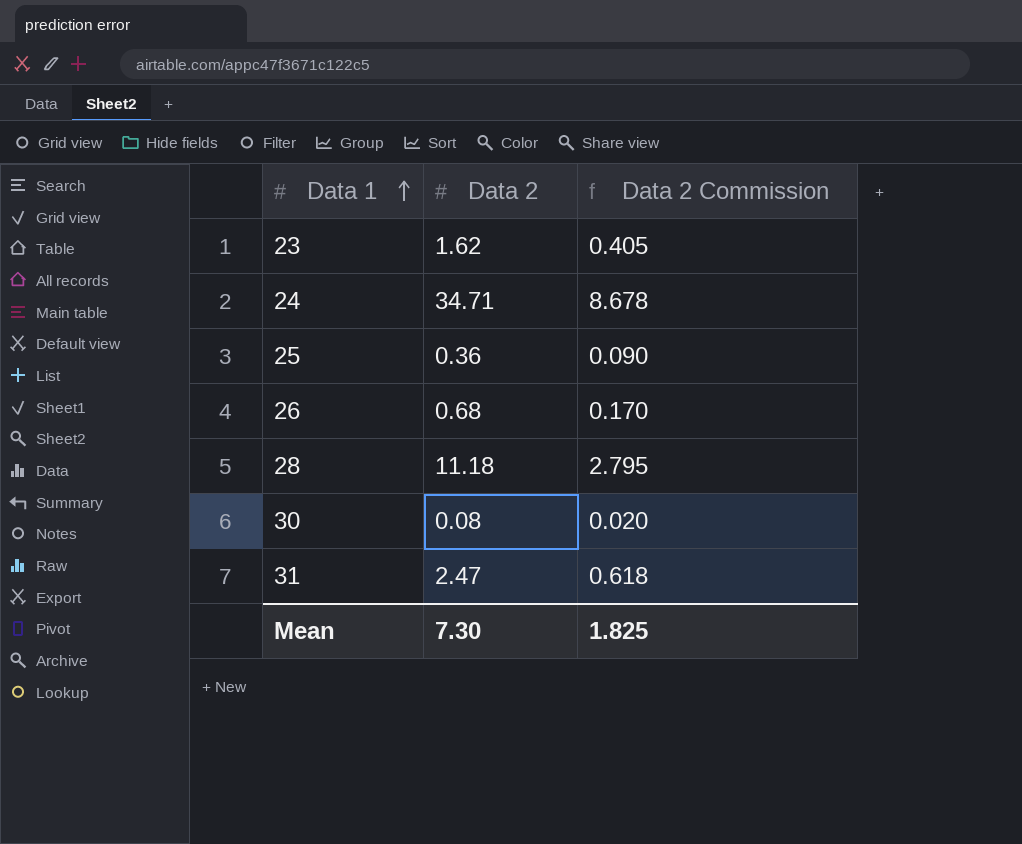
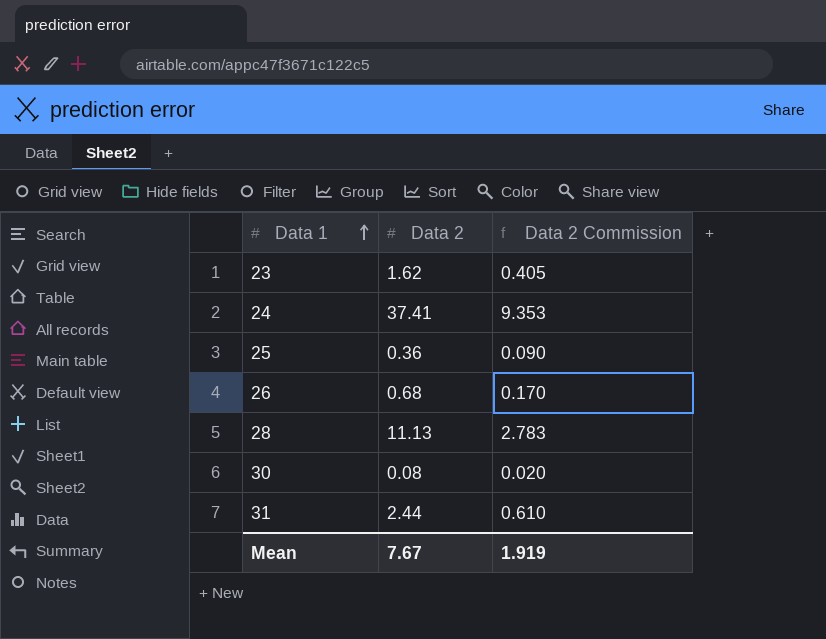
24 | Data 2: 34.71 -> 37.41
24 | Data 2 Commission: 8.678 -> 9.353
28 | Data 2: 11.18 -> 11.13
28 | Data 2 Commission: 2.795 -> 2.783
31 | Data 2: 2.47 -> 2.44
31 | Data 2 Commission: 0.618 -> 0.610
Mean | Data 2: 7.30 -> 7.67
Mean | Data 2 Commission: 1.825 -> 1.919

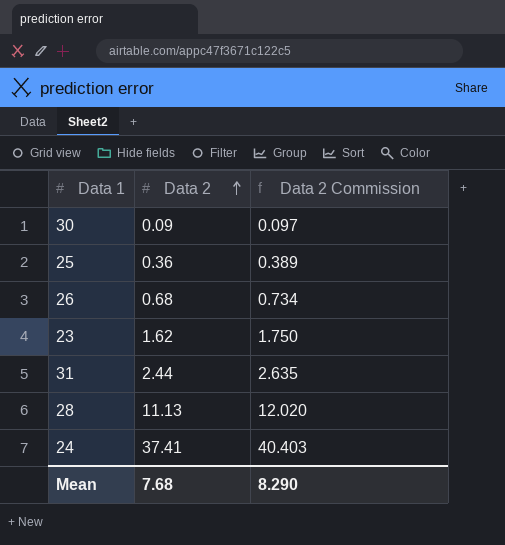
row order: Data 1 ascending -> Data 2 ascending
column Data 2 Commission | formula: [Data 2] * 0.25 -> [Data 2] * 1.08
30 | Data 2: 0.08 -> 0.09
Mean | Data 2: 7.67 -> 7.68
Mean | Data 2 Commission: 1.919 -> 8.290

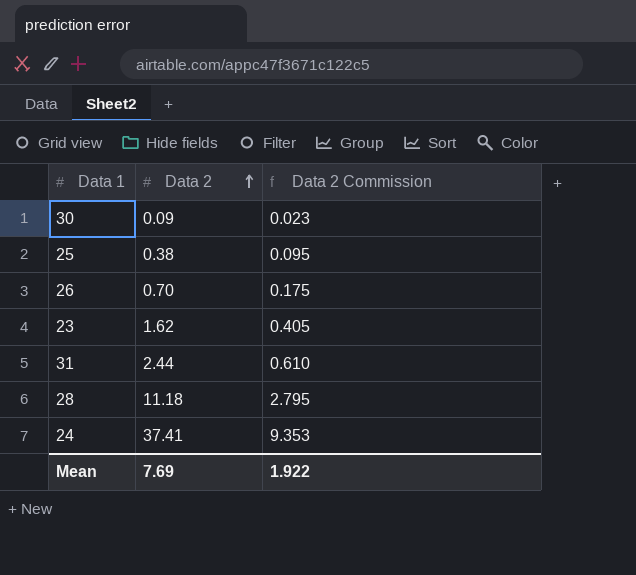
column Data 2 Commission | formula: [Data 2] * 1.08 -> [Data 2] * 0.25
25 | Data 2: 0.36 -> 0.38
26 | Data 2: 0.68 -> 0.70
28 | Data 2: 11.13 -> 11.18
Mean | Data 2: 7.68 -> 7.69
Mean | Data 2 Commission: 8.290 -> 1.922

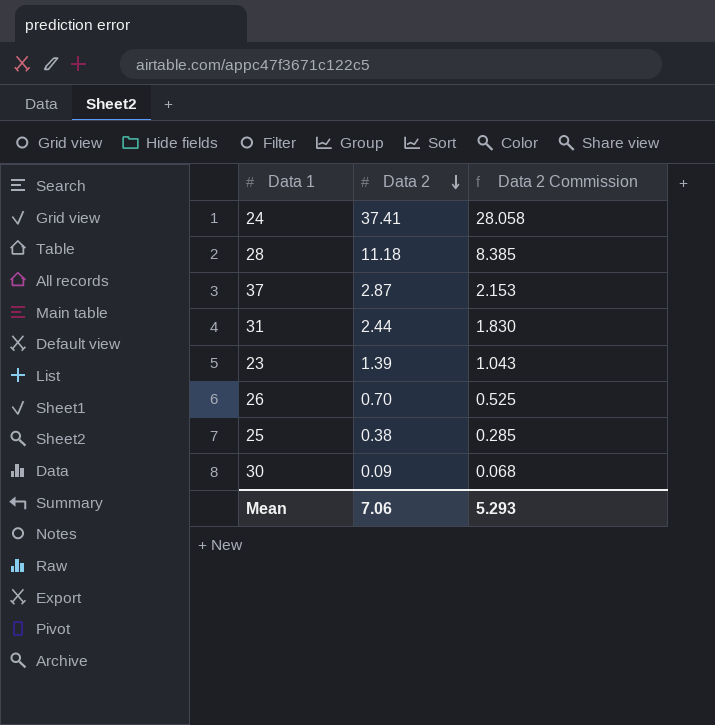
row order: Data 2 ascending -> Data 2 descending
column Data 2 Commission | formula: [Data 2] * 0.25 -> [Data 2] * 0.75
row 37: none -> 2.87 | 2.153
23 | Data 2: 1.62 -> 1.39
Mean | Data 2: 7.69 -> 7.06
Mean | Data 2 Commission: 1.922 -> 5.293

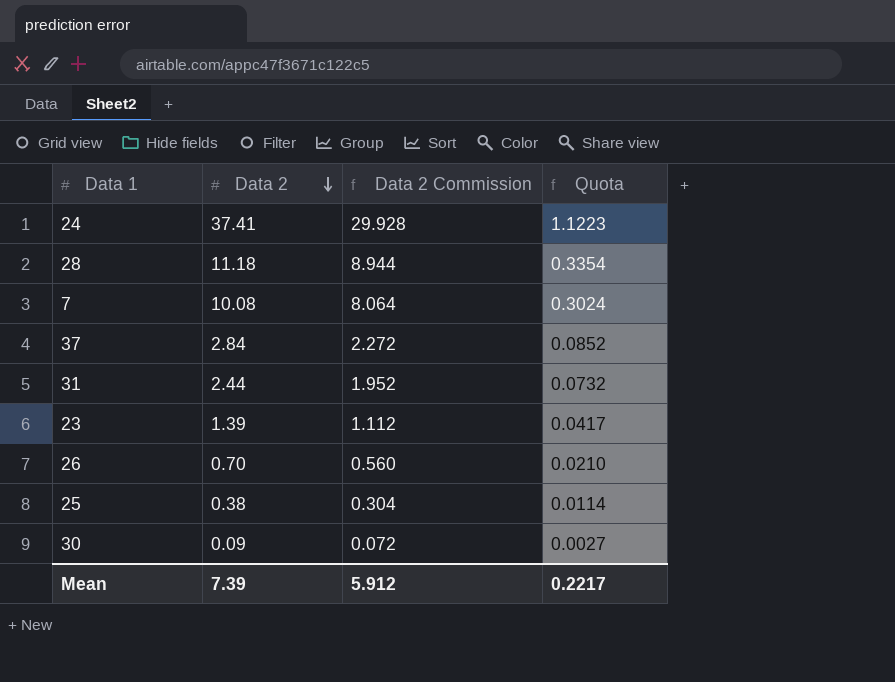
column Data 2 Commission | formula: [Data 2] * 0.75 -> [Data 2] * 0.8
column Quota | formula: none -> [Data 2] * 0.03
row 7: none -> 10.08 | 8.064 | 0.3024
37 | Data 2: 2.87 -> 2.84
Mean | Data 2: 7.06 -> 7.39
Mean | Data 2 Commission: 5.293 -> 5.912

